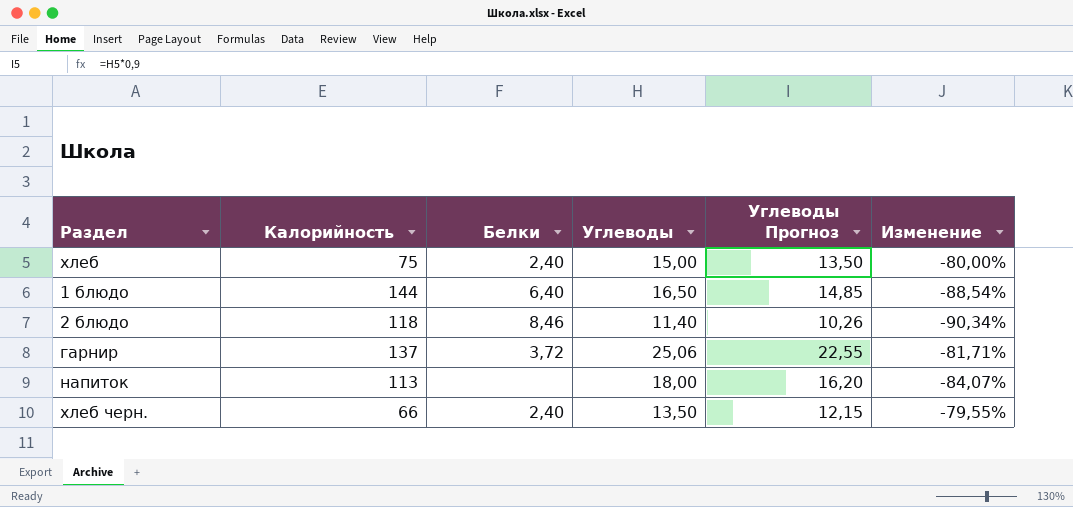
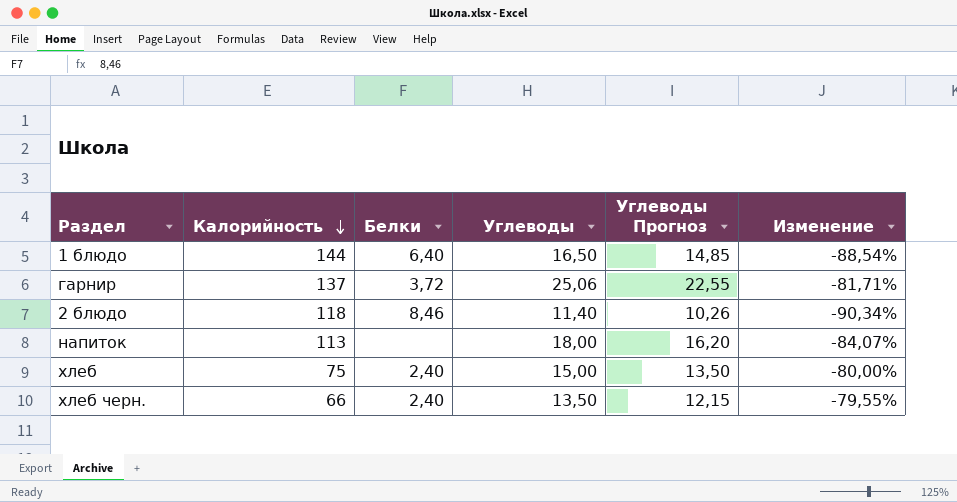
row order: none -> Калорийность descending

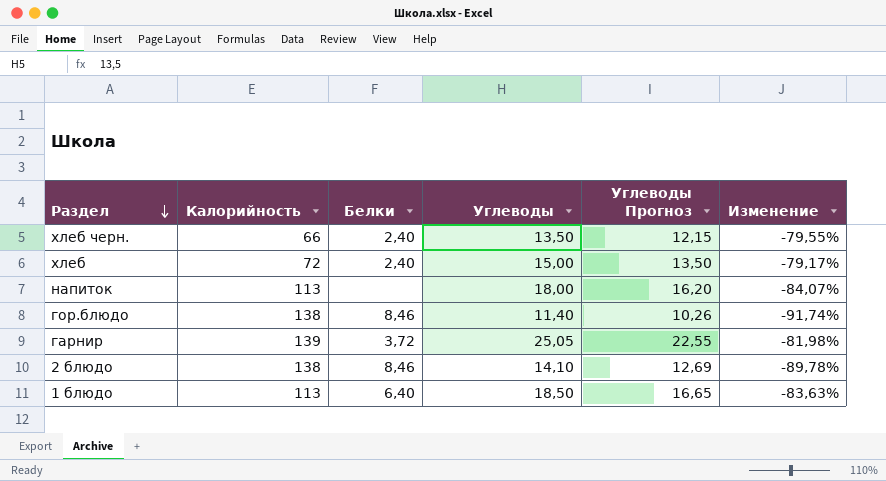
row order: Калорийность descending -> Раздел descending
хлеб | Калорийность: 75 -> 72
хлеб | Изменение: -80,00% -> -79,17%
row гор.блюдо: none -> 138 | 8,46 | 11,40 | 10,26 | -91,74%
гарнир | Калорийность: 137 -> 139
гарнир | Углеводы: 25,06 -> 25,05
гарнир | Изменение: -81,71% -> -81,98%
2 блюдо | Калорийность: 118 -> 138
2 блюдо | Углеводы: 11,40 -> 14,10
2 блюдо | Углеводы Прогноз: 10,26 -> 12,69
2 блюдо | Изменение: -90,34% -> -89,78%
1 блюдо | Калорийность: 144 -> 113
1 блюдо | Углеводы: 16,50 -> 18,50
1 блюдо | Углеводы Прогноз: 14,85 -> 16,65
1 блюдо | Изменение: -88,54% -> -83,63%

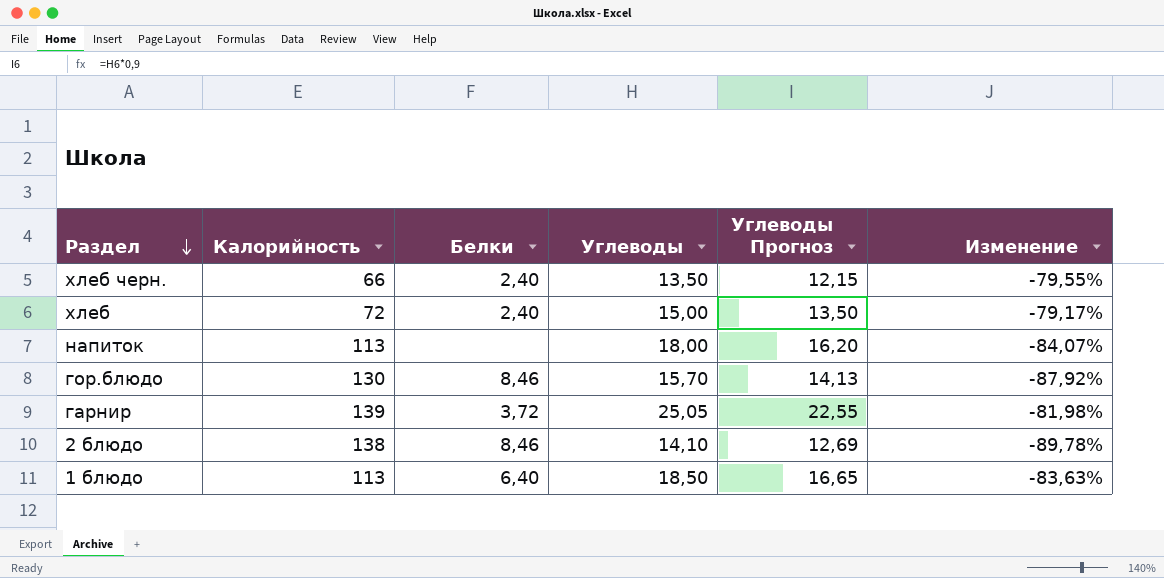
гор.блюдо | Калорийность: 138 -> 130
гор.блюдо | Углеводы: 11,40 -> 15,70
гор.блюдо | Углеводы Прогноз: 10,26 -> 14,13
гор.блюдо | Изменение: -91,74% -> -87,92%

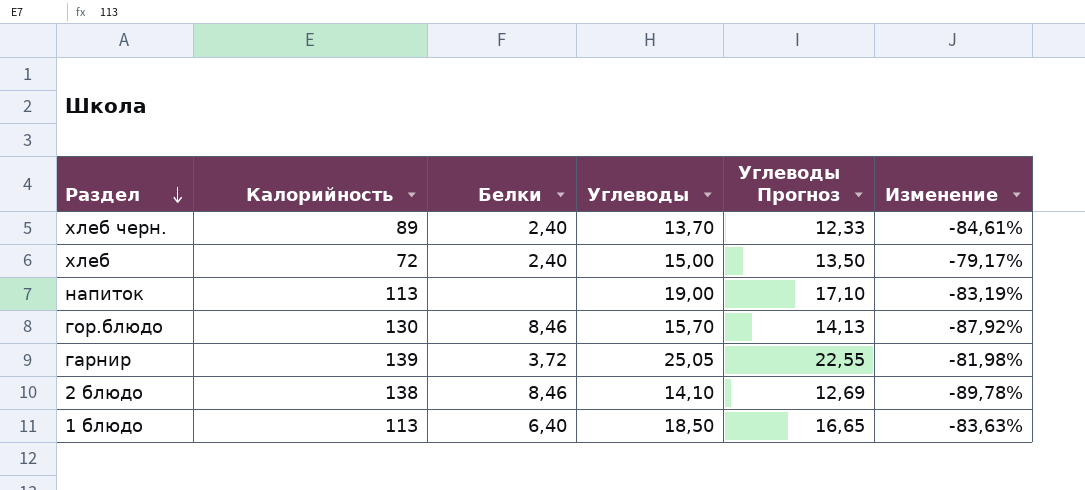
хлеб черн. | Калорийность: 66 -> 89
хлеб черн. | Углеводы: 13,50 -> 13,70
хлеб черн. | Углеводы Прогноз: 12,15 -> 12,33
хлеб черн. | Изменение: -79,55% -> -84,61%
напиток | Углеводы: 18,00 -> 19,00
напиток | Углеводы Прогноз: 16,20 -> 17,10
напиток | Изменение: -84,07% -> -83,19%

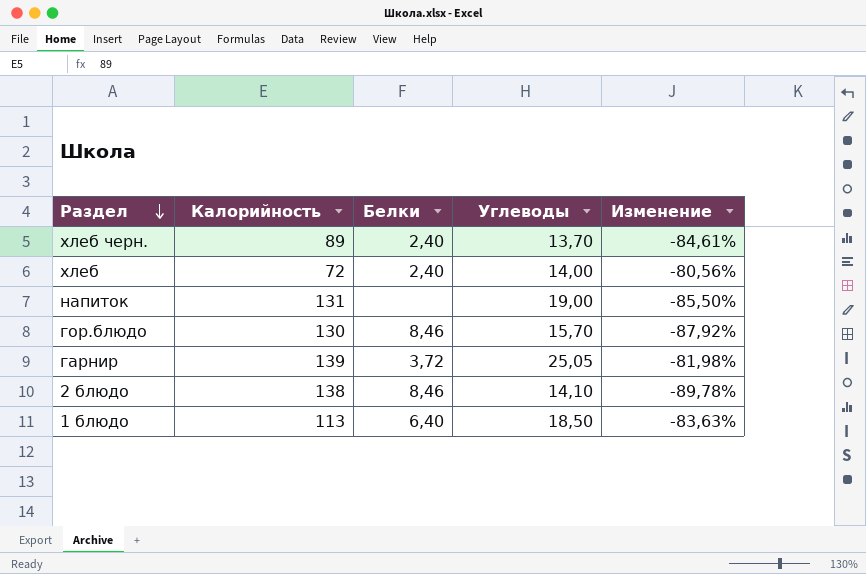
column Углеводы Прогноз | formula: [Углеводы] * 0,9 -> none
хлеб | Углеводы: 15,00 -> 14,00
хлеб | Изменение: -79,17% -> -80,56%
напиток | Калорийность: 113 -> 131
напиток | Изменение: -83,19% -> -85,50%

